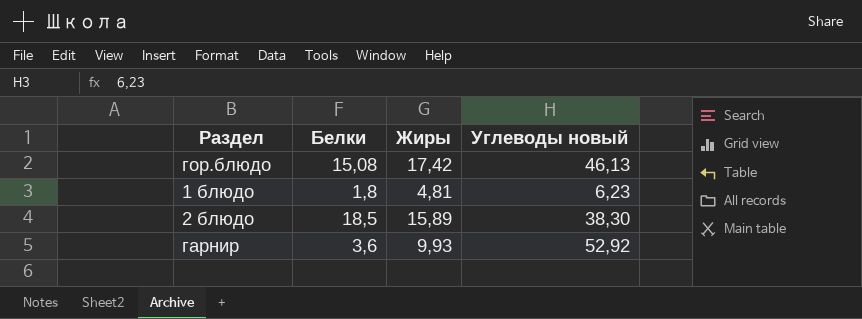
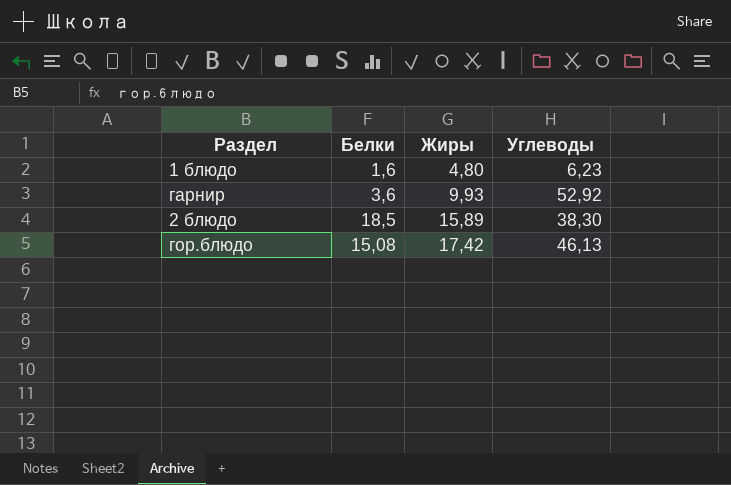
row order: none -> Жиры ascending
column name: Углеводы новый -> Углеводы
1 блюдо | Белки: 1,8 -> 1,6
1 блюдо | Жиры: 4,81 -> 4,80

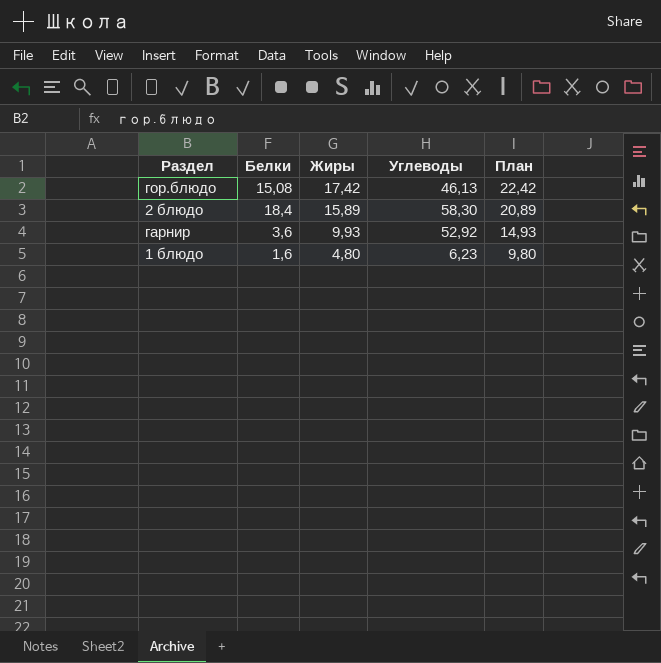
row order: Жиры ascending -> Жиры descending
column План | formula: none -> [Жиры] + 5
2 блюдо | Белки: 18,5 -> 18,4
2 блюдо | Углеводы: 38,30 -> 58,30

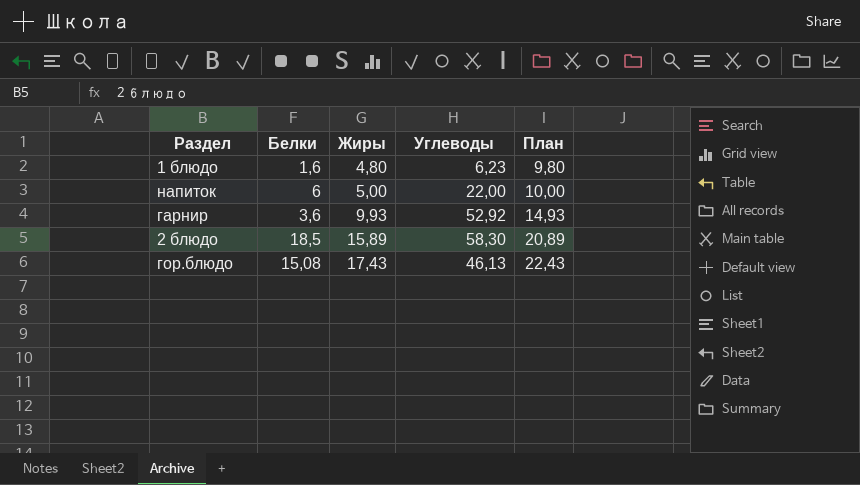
row order: Жиры descending -> Жиры ascending
row напиток: none -> 6 | 5,00 | 22,00 | 10,00
2 блюдо | Белки: 18,4 -> 18,5
гор.блюдо | Жиры: 17,42 -> 17,43
гор.блюдо | План: 22,42 -> 22,43

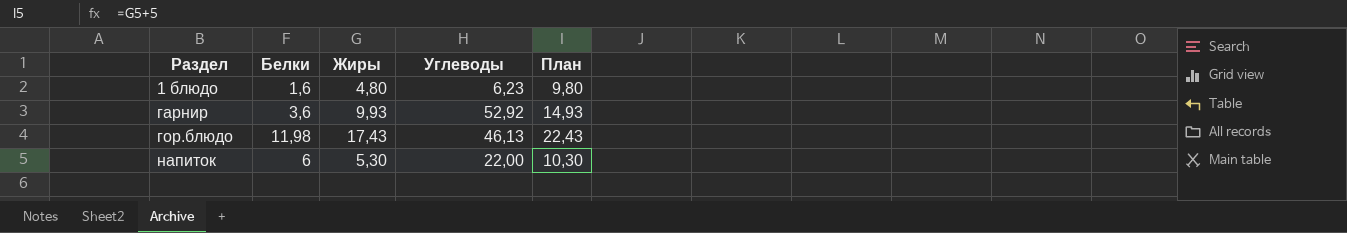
row order: Жиры ascending -> Раздел ascending
row 2 блюдо: 18,5 | 15,89 | 58,30 | 20,89 -> none
гор.блюдо | Белки: 15,08 -> 11,98
напиток | Жиры: 5,00 -> 5,30
напиток | План: 10,00 -> 10,30

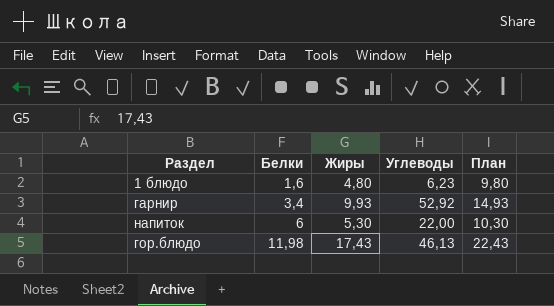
row order: Раздел ascending -> Белки ascending
гарнир | Белки: 3,6 -> 3,4

